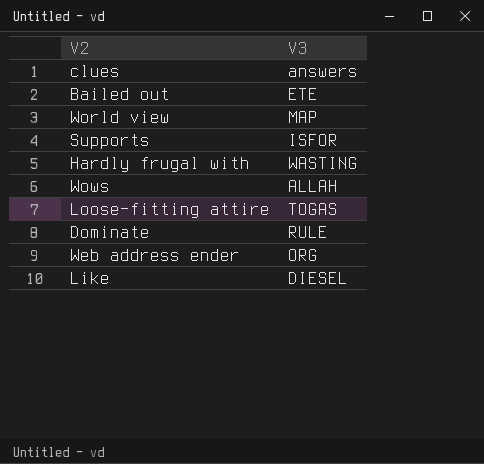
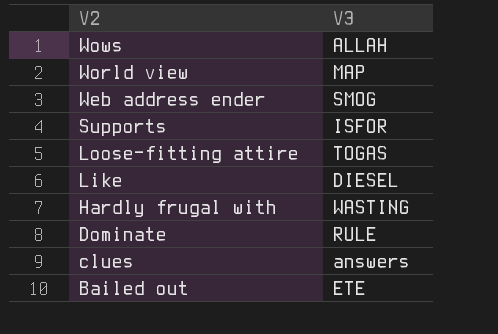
row order: none -> V2 descending
Web address ender | V3: ORG -> SMOG

